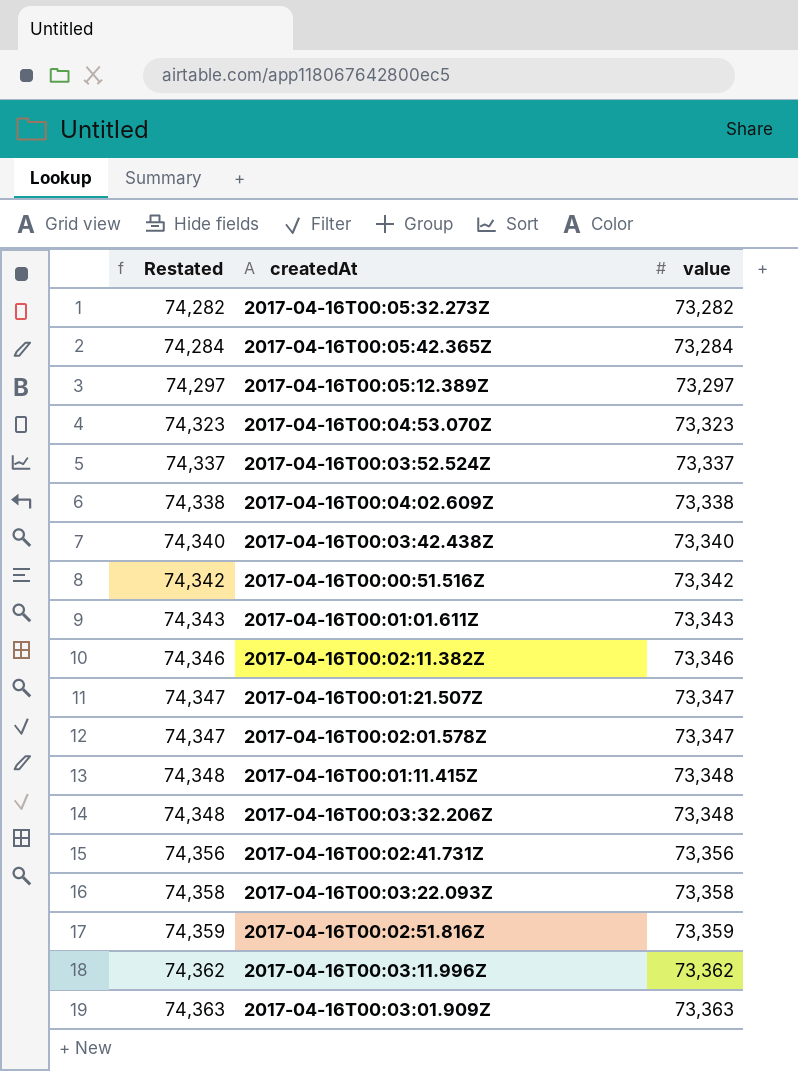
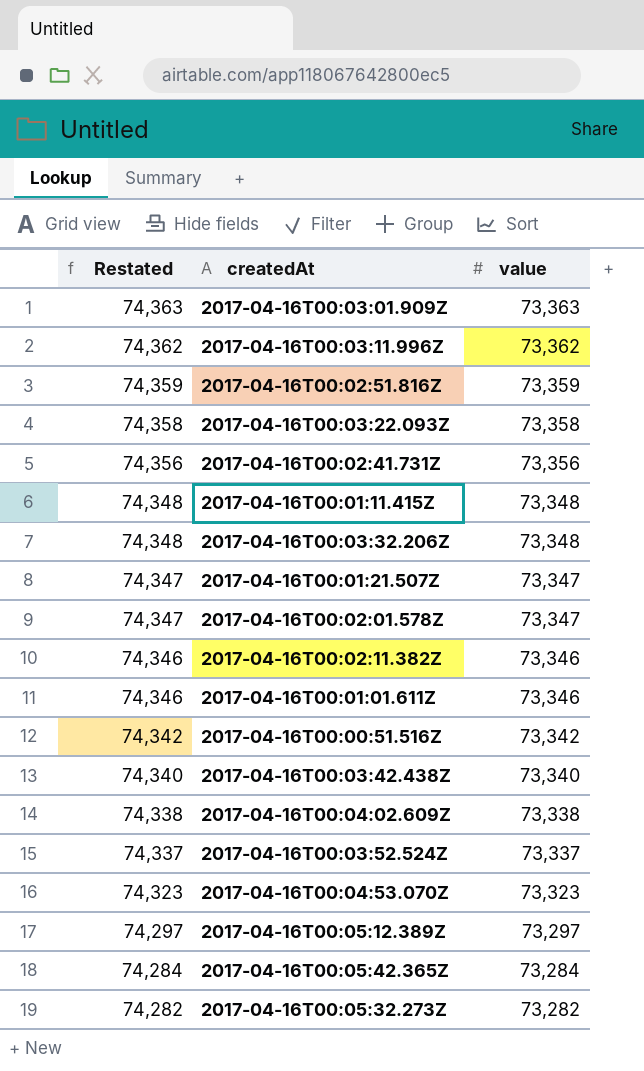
row order: Restated ascending -> Restated descending
2017-04-16T00:01:01.611Z | Restated: 74,343 -> 74,346
2017-04-16T00:01:01.611Z | value: 73,343 -> 73,346

